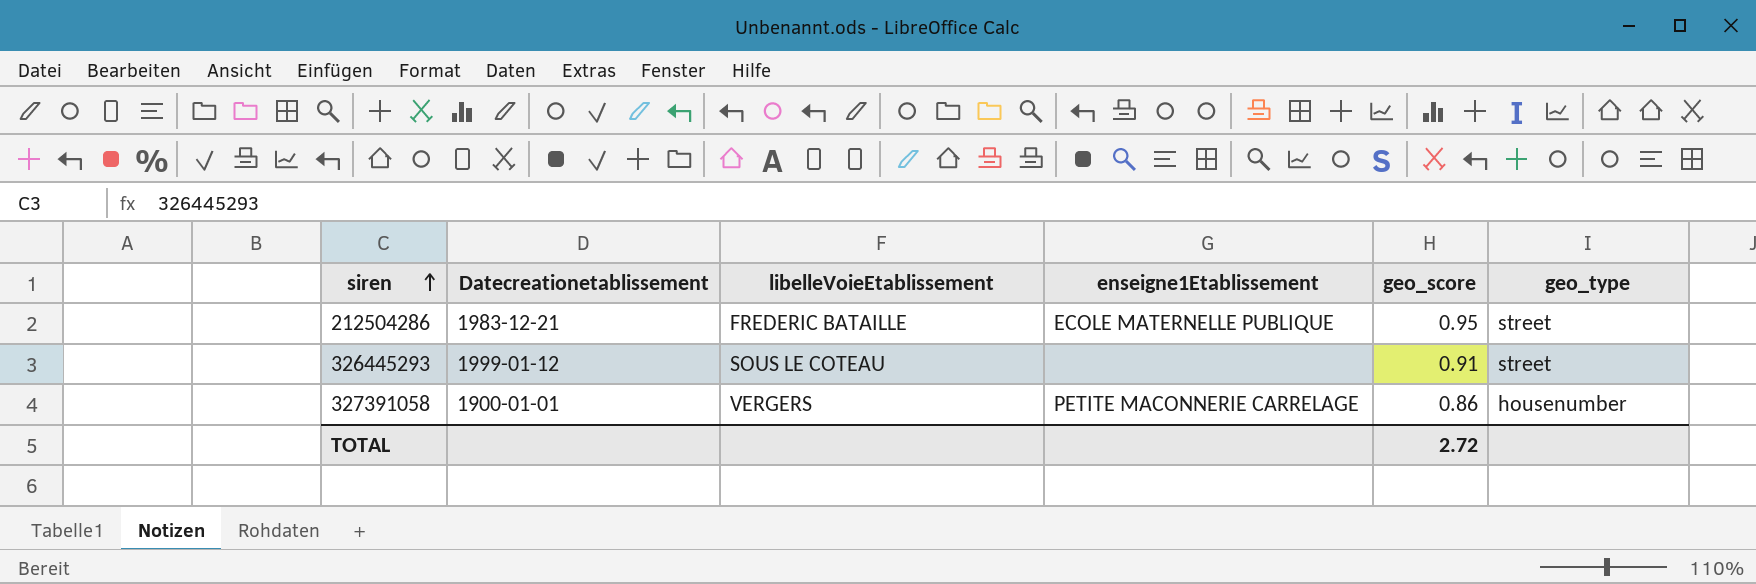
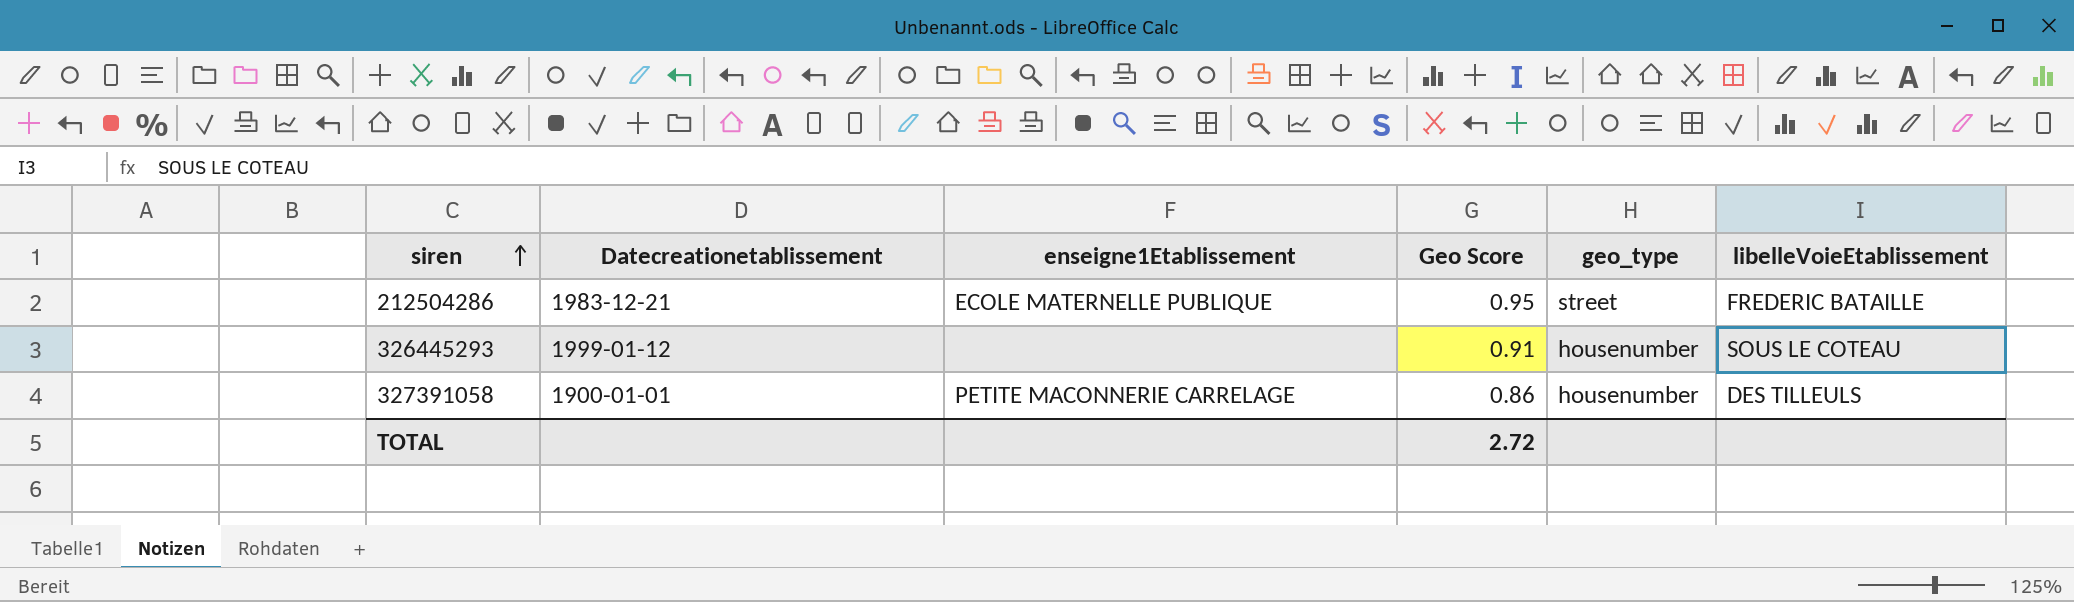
column name: geo_score -> Geo Score
column libelleVoieEtablissement | position: 3 -> 6
326445293 | geo_type: street -> housenumber
327391058 | libelleVoieEtablissement: VERGERS -> DES TILLEULS

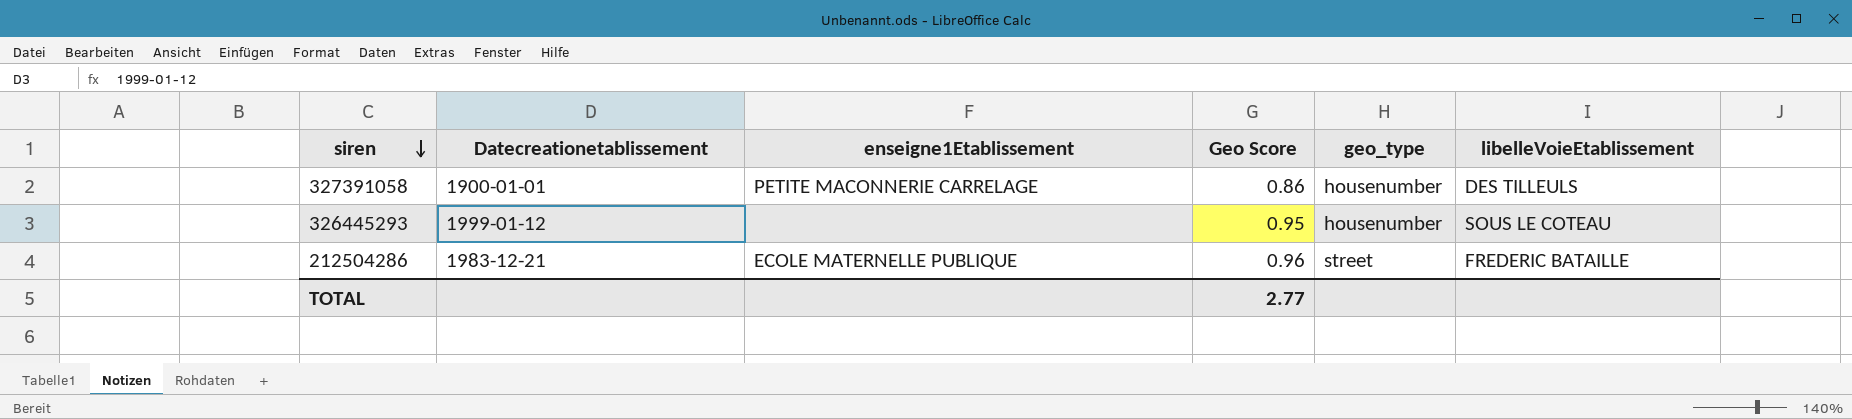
row order: siren ascending -> siren descending
326445293 | Geo Score: 0.91 -> 0.95
212504286 | Geo Score: 0.95 -> 0.96
TOTAL | Geo Score: 2.72 -> 2.77

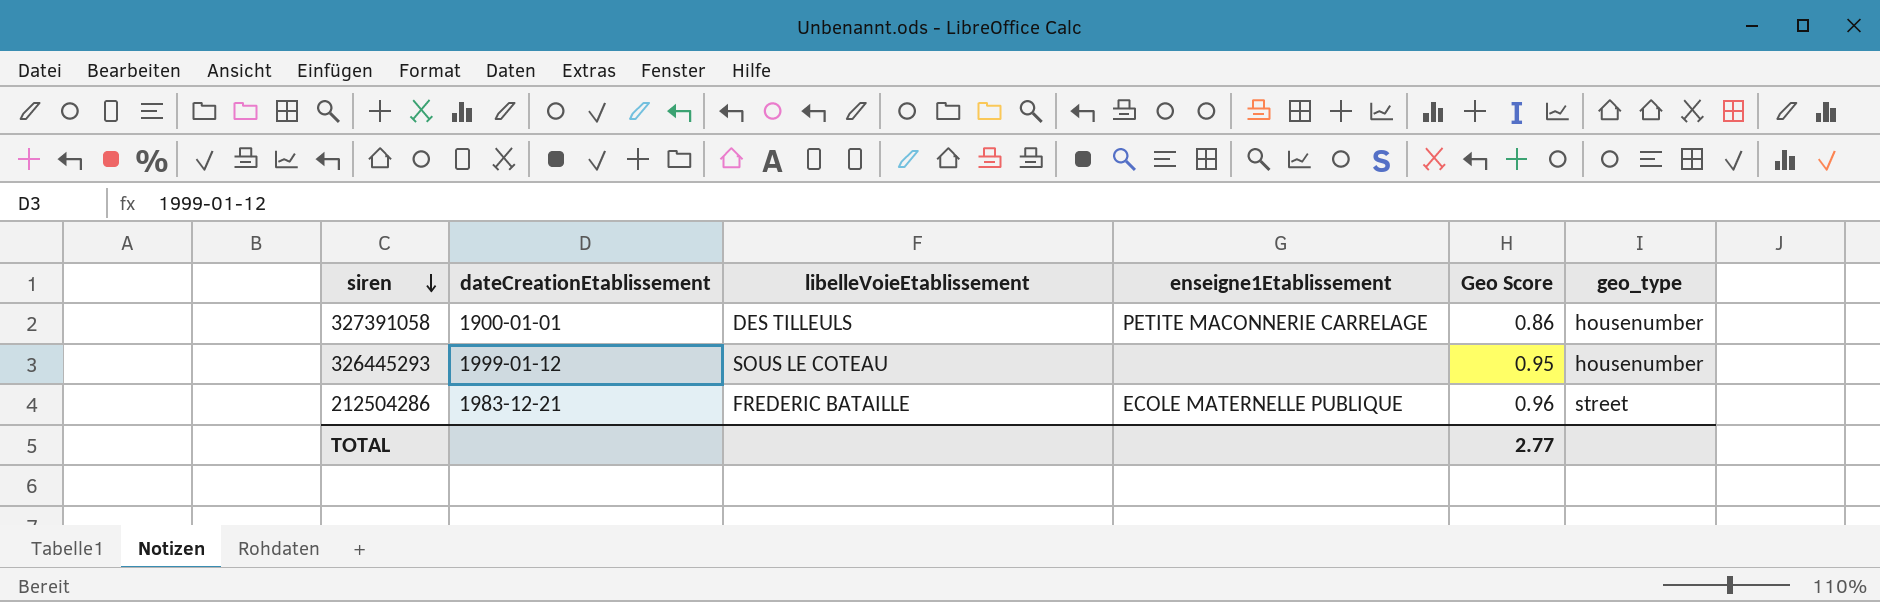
column name: Datecreationetablissement -> dateCreationEtablissement
column libelleVoieEtablissement | position: 6 -> 3

